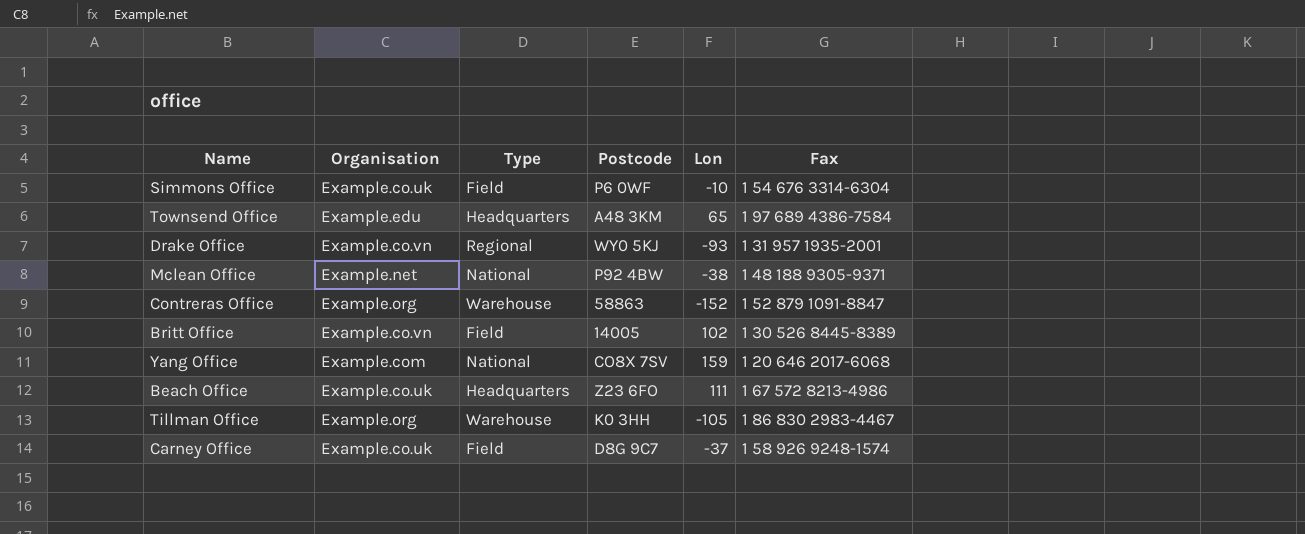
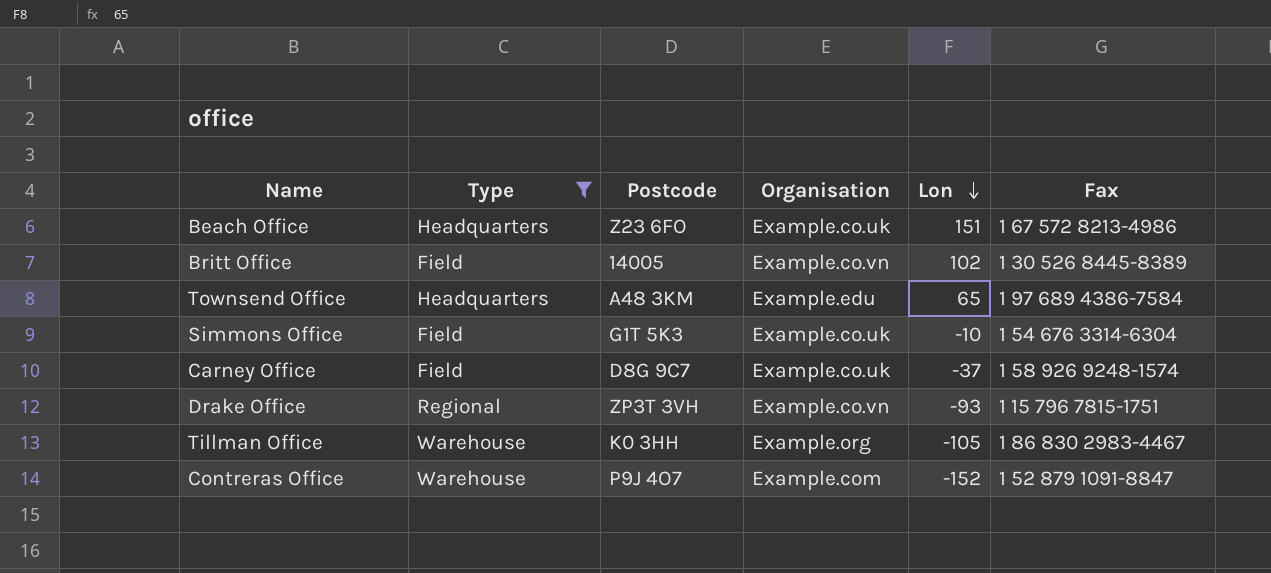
filter: none -> Type != National
row order: none -> Lon descending
column Organisation | position: 2 -> 4
Beach Office | Lon: 111 -> 151
Simmons Office | Postcode: P6 0WF -> G1T 5K3
Drake Office | Postcode: WY0 5KJ -> ZP3T 3VH
Drake Office | Fax: 1 31 957 1935-2001 -> 1 15 796 7815-1751
Contreras Office | Postcode: 58863 -> P9J 4O7
Contreras Office | Organisation: Example.org -> Example.com

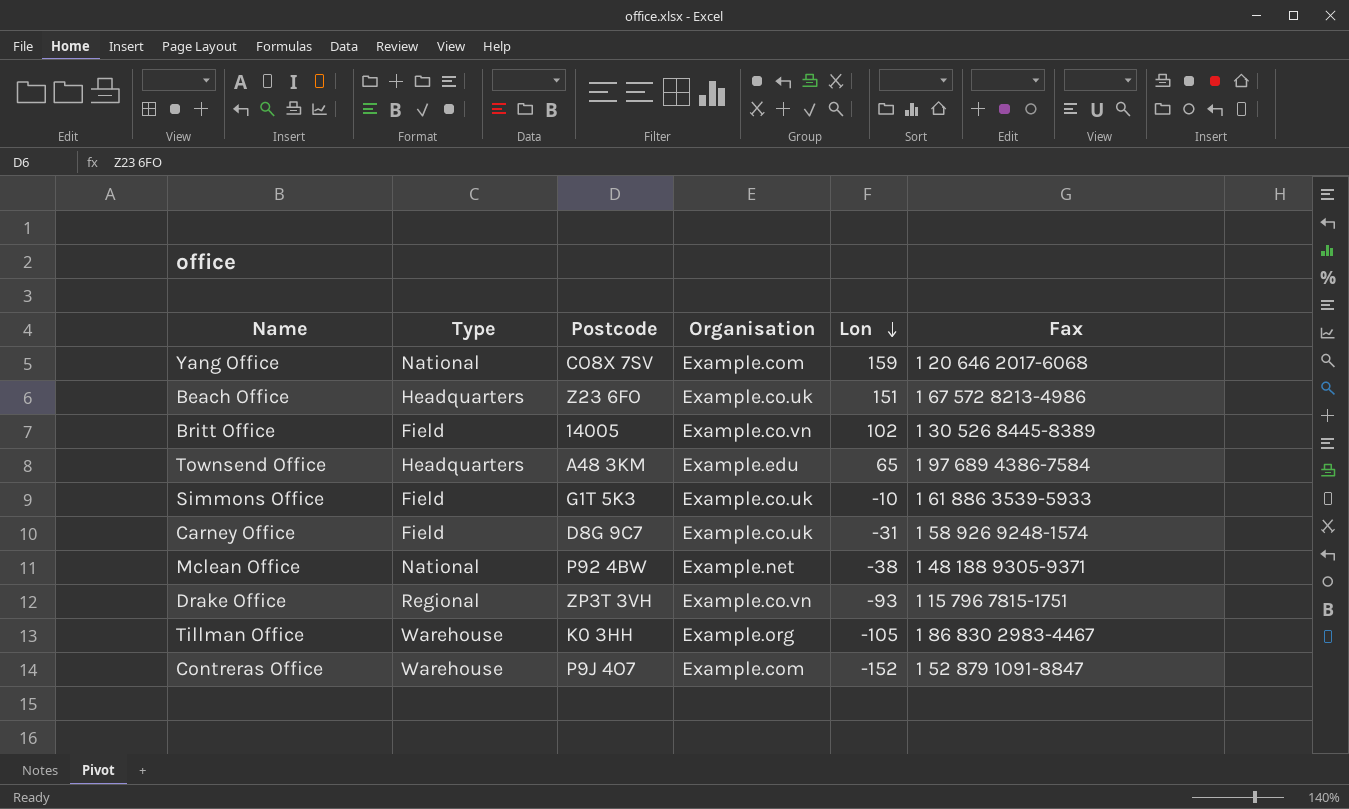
filter: Type != National -> none
Simmons Office | Fax: 1 54 676 3314-6304 -> 1 61 886 3539-5933
Carney Office | Lon: -37 -> -31

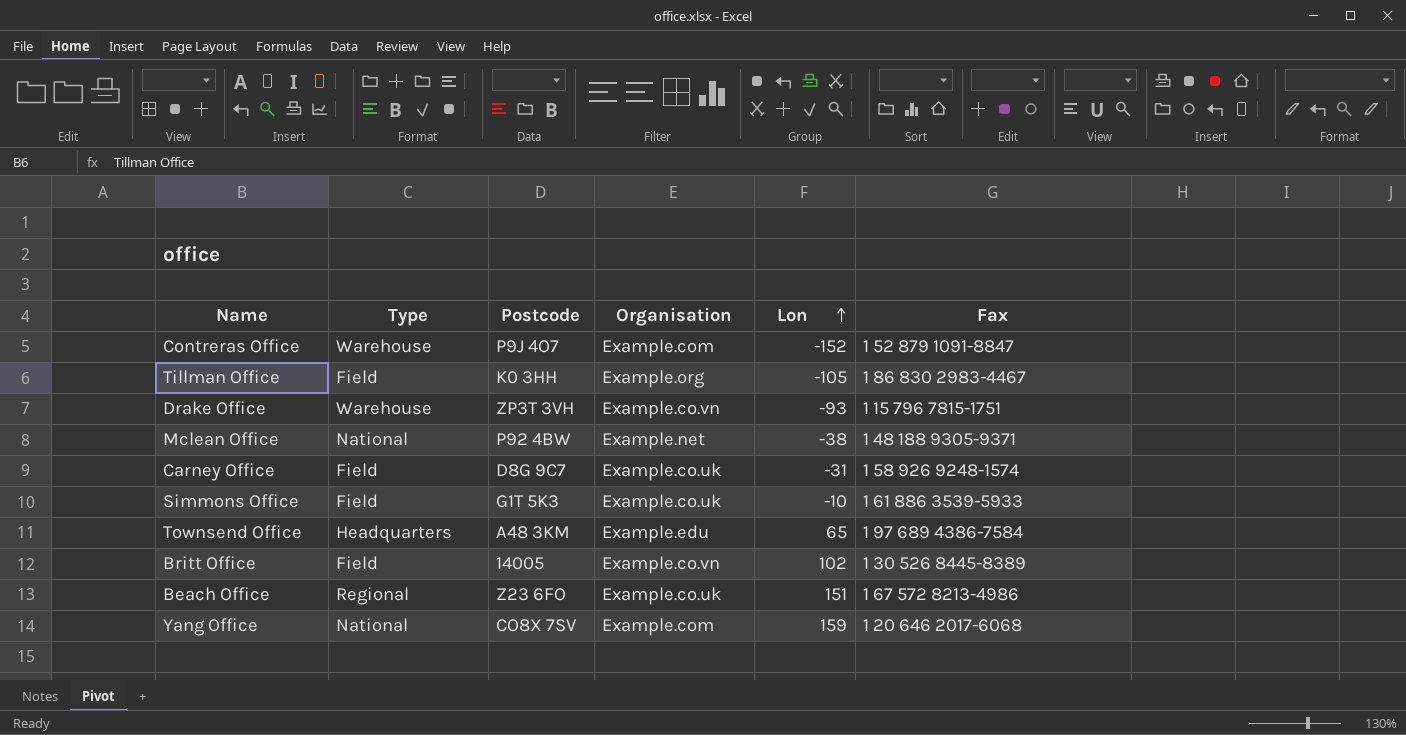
row order: Lon descending -> Lon ascending
Tillman Office | Type: Warehouse -> Field
Drake Office | Type: Regional -> Warehouse
Beach Office | Type: Headquarters -> Regional

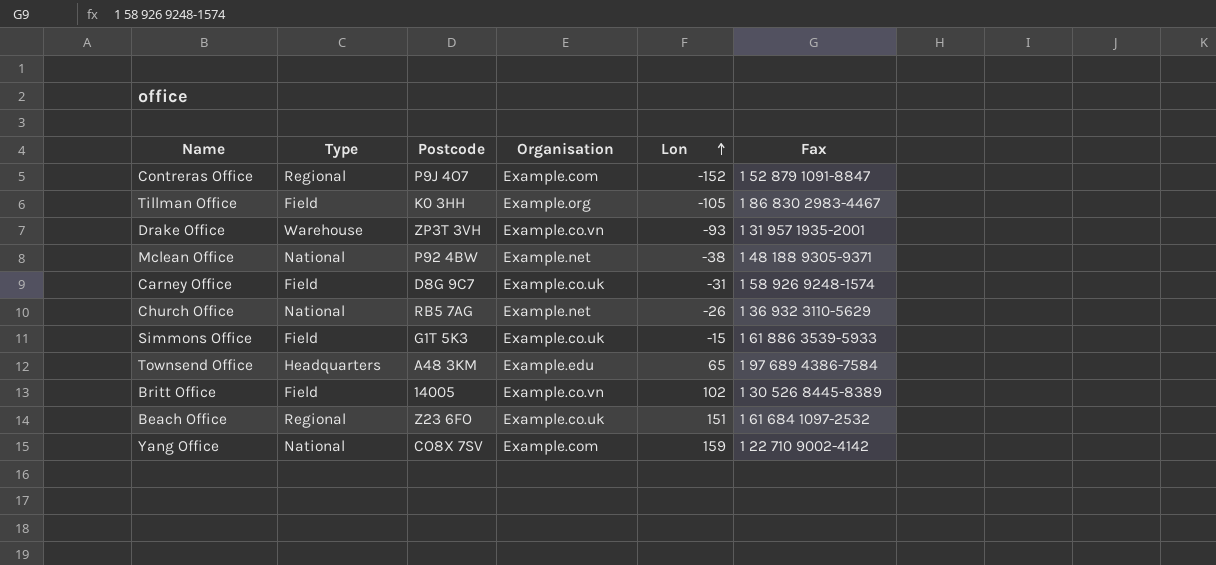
Contreras Office | Type: Warehouse -> Regional
Drake Office | Fax: 1 15 796 7815-1751 -> 1 31 957 1935-2001
row Church Office: none -> National | RB5 7AG | Example.net | -26 | 1 36 932 3110-5629
Simmons Office | Lon: -10 -> -15
Beach Office | Fax: 1 67 572 8213-4986 -> 1 61 684 1097-2532
Yang Office | Fax: 1 20 646 2017-6068 -> 1 22 710 9002-4142

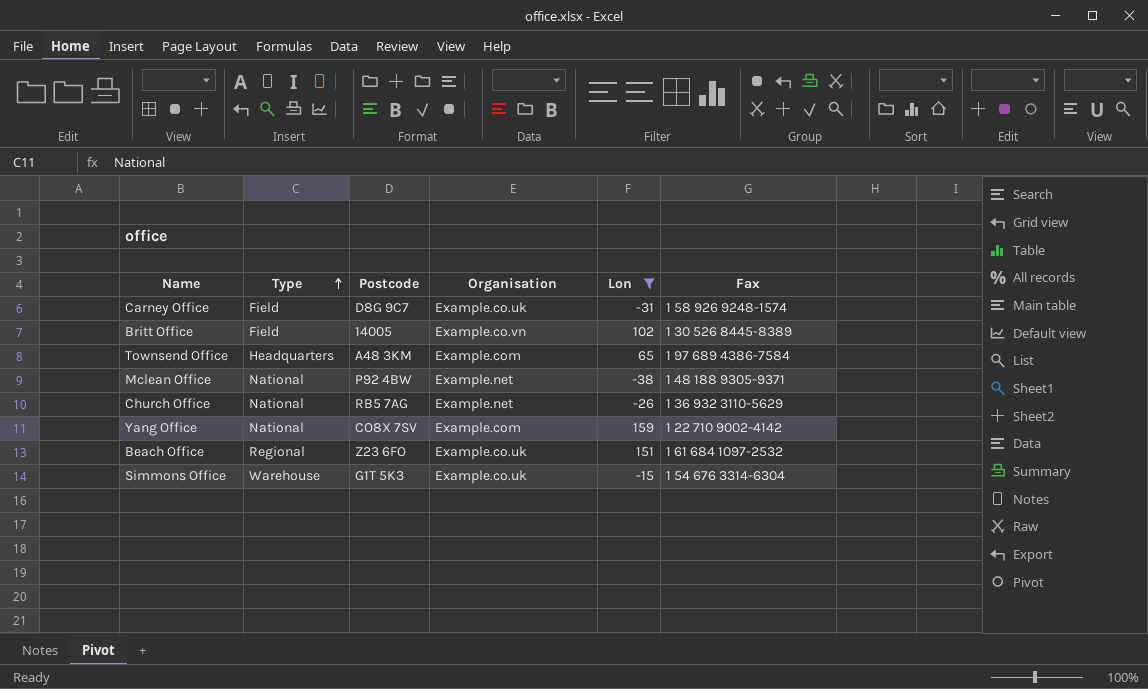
filter: none -> Lon >= -38
row order: Lon ascending -> Type ascending
Townsend Office | Organisation: Example.edu -> Example.com
Simmons Office | Type: Field -> Warehouse
Simmons Office | Fax: 1 61 886 3539-5933 -> 1 54 676 3314-6304

